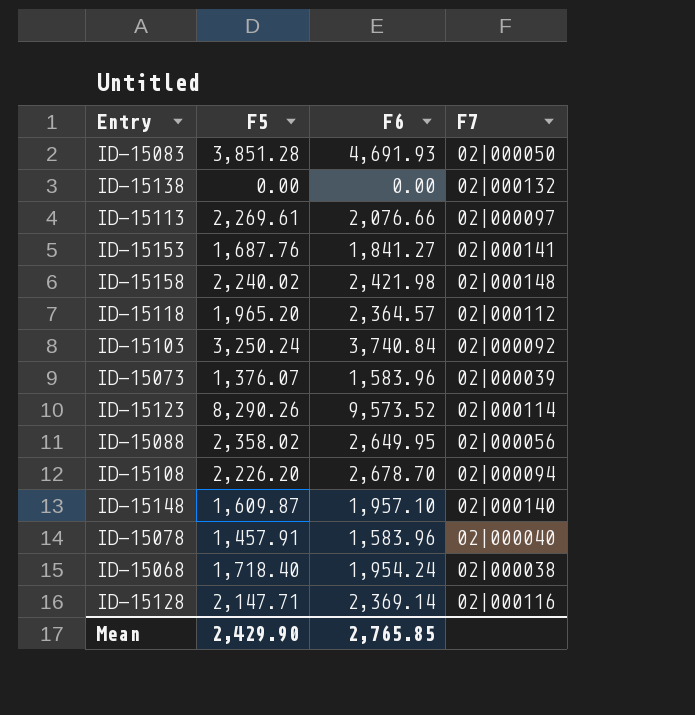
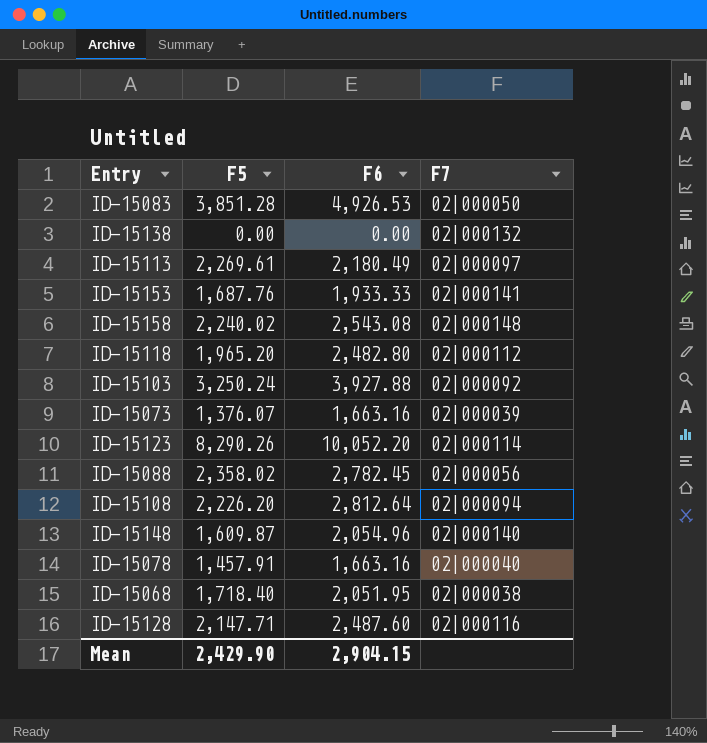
ID-15083 | F6: 4,691.93 -> 4,926.53
ID-15113 | F6: 2,076.66 -> 2,180.49
ID-15153 | F6: 1,841.27 -> 1,933.33
ID-15158 | F6: 2,421.98 -> 2,543.08
ID-15118 | F6: 2,364.57 -> 2,482.80
ID-15103 | F6: 3,740.84 -> 3,927.88
ID-15073 | F6: 1,583.96 -> 1,663.16
ID-15123 | F6: 9,573.52 -> 10,052.20
ID-15088 | F6: 2,649.95 -> 2,782.45
ID-15108 | F6: 2,678.70 -> 2,812.64
ID-15148 | F6: 1,957.10 -> 2,054.96
ID-15078 | F6: 1,583.96 -> 1,663.16
ID-15068 | F6: 1,954.24 -> 2,051.95
ID-15128 | F6: 2,369.14 -> 2,487.60
Mean | F6: 2,765.85 -> 2,904.15

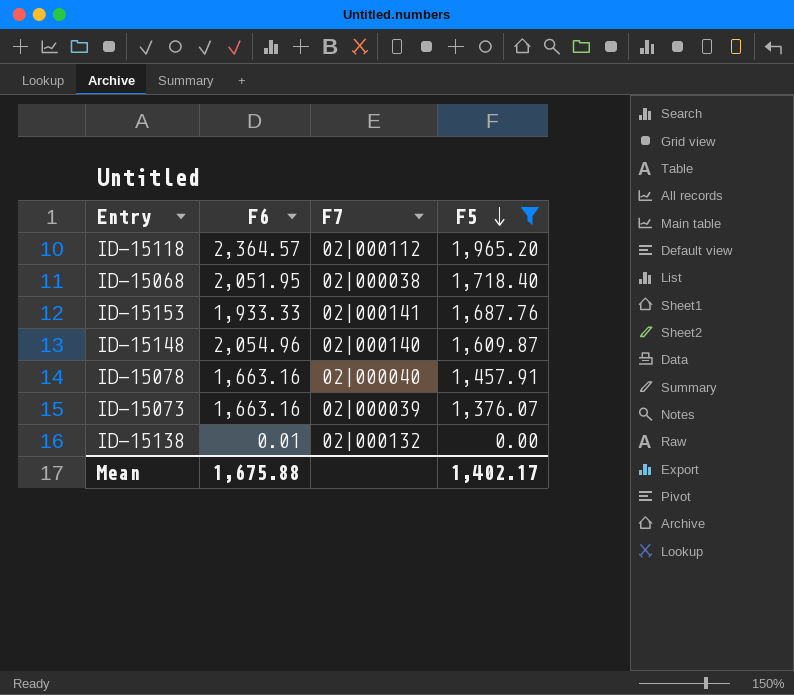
filter: none -> F5 <= 1,965.20
row order: none -> F5 descending
column F5 | position: 2 -> 4
ID-15118 | F6: 2,482.80 -> 2,364.57
ID-15138 | F6: 0.00 -> 0.01
Mean | F6: 2,904.15 -> 1,675.88
Mean | F5: 2,429.90 -> 1,402.17

